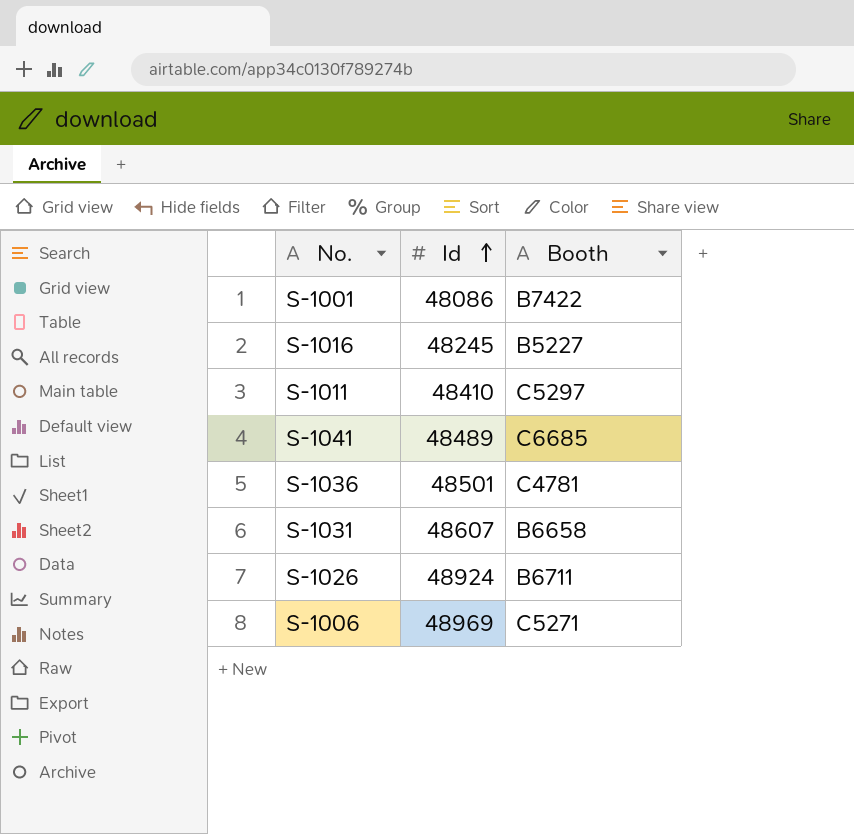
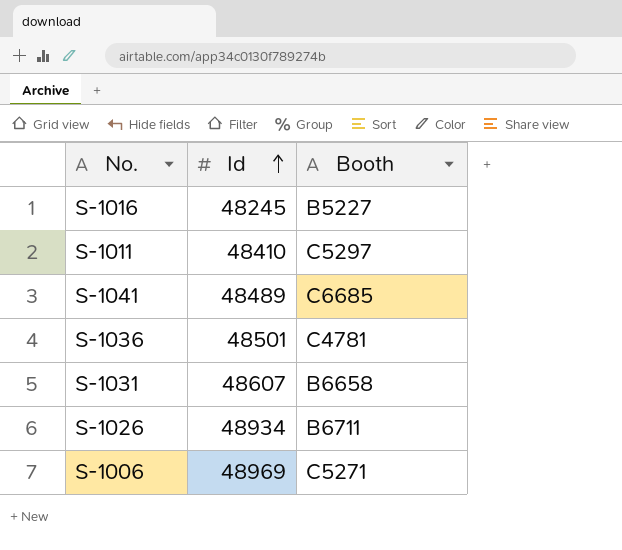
row S-1001: 48086 | B7422 -> none
S-1026 | Id: 48924 -> 48934

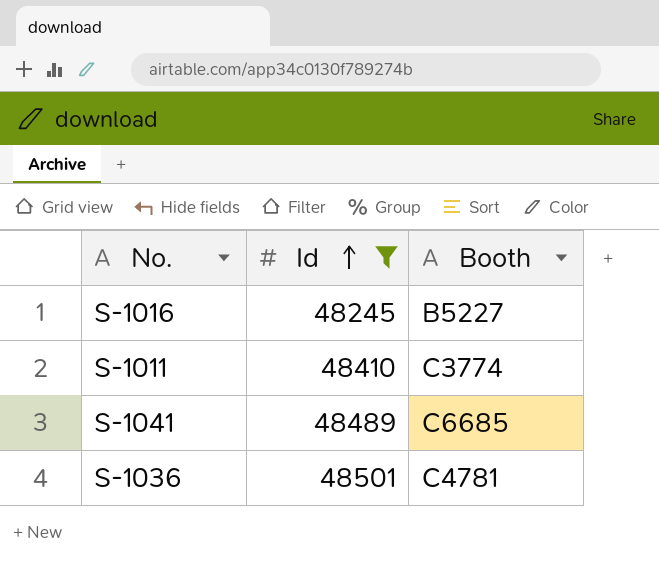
filter: none -> Id <= 48501
S-1011 | Booth: C5297 -> C3774

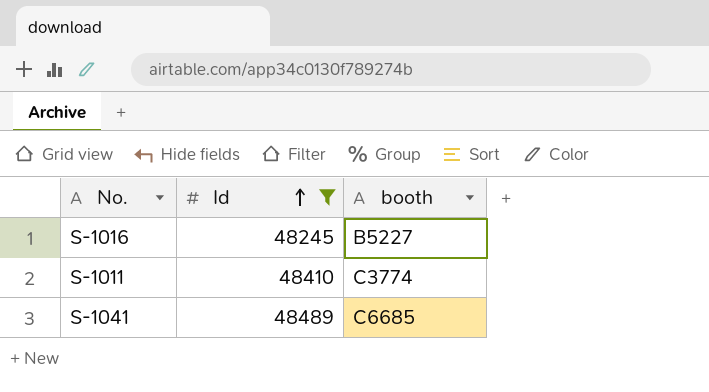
column name: Booth -> booth
row S-1036: 48501 | C4781 -> none

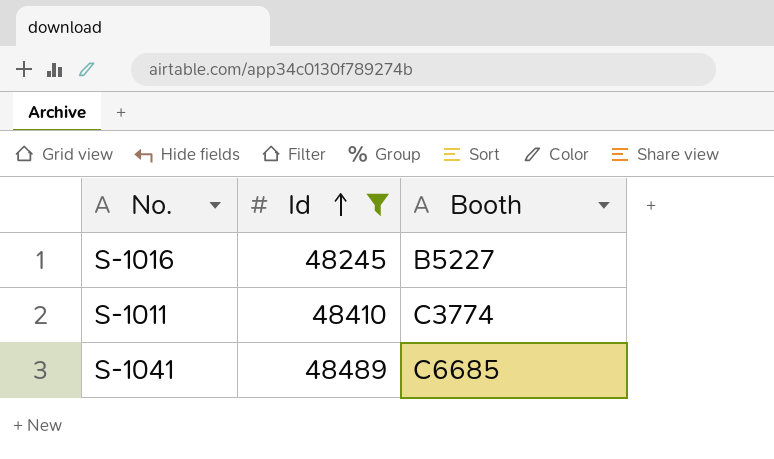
column name: booth -> Booth

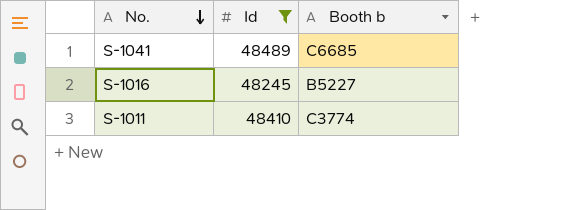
row order: Id ascending -> No. descending
column name: Booth -> Booth b

